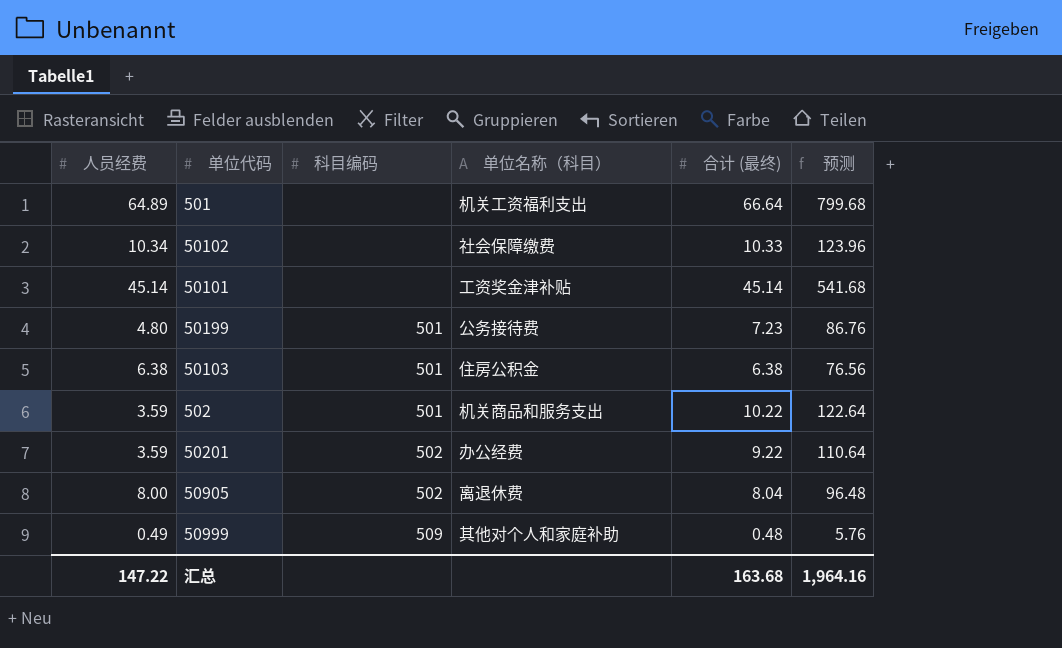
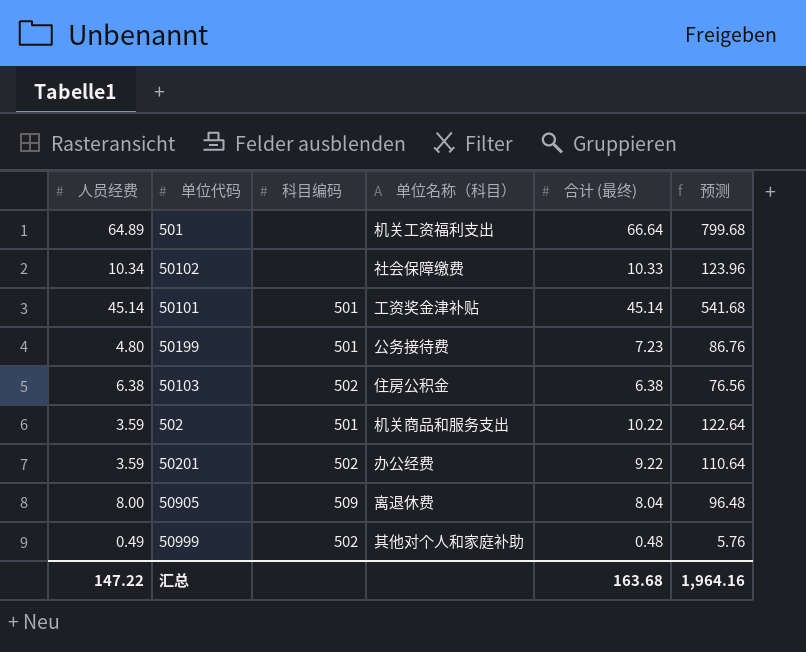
50101 | 科目编码: none -> 501
50103 | 科目编码: 501 -> 502
50905 | 科目编码: 502 -> 509
50999 | 科目编码: 509 -> 502

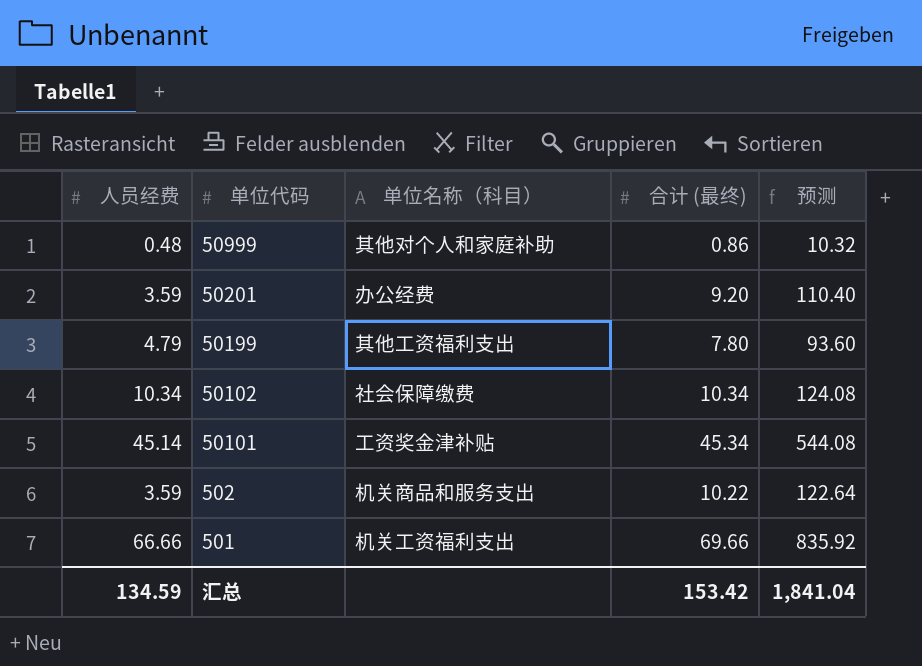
row order: none -> 单位代码 descending
column 科目编码 | position: 3 -> none
row 50103: 6.38 | 502 | 住房公积金 | 6.38 | 76.56 -> none
row 50905: 8.00 | 509 | 离退休费 | 8.04 | 96.48 -> none
50999 | 人员经费: 0.49 -> 0.48
50999 | 合计 (最终): 0.48 -> 0.86
50999 | 预测: 5.76 -> 10.32
50201 | 合计 (最终): 9.22 -> 9.20
50201 | 预测: 110.64 -> 110.40
50199 | 人员经费: 4.80 -> 4.79
50199 | 单位名称（科目）: 公务接待费 -> 其他工资福利支出
50199 | 合计 (最终): 7.23 -> 7.80
50199 | 预测: 86.76 -> 93.60
50102 | 合计 (最终): 10.33 -> 10.34
50102 | 预测: 123.96 -> 124.08
50101 | 合计 (最终): 45.14 -> 45.34
50101 | 预测: 541.68 -> 544.08
501 | 人员经费: 64.89 -> 66.66
501 | 合计 (最终): 66.64 -> 69.66
501 | 预测: 799.68 -> 835.92
汇总 | 人员经费: 147.22 -> 134.59
汇总 | 合计 (最终): 163.68 -> 153.42
汇总 | 预测: 1,964.16 -> 1,841.04

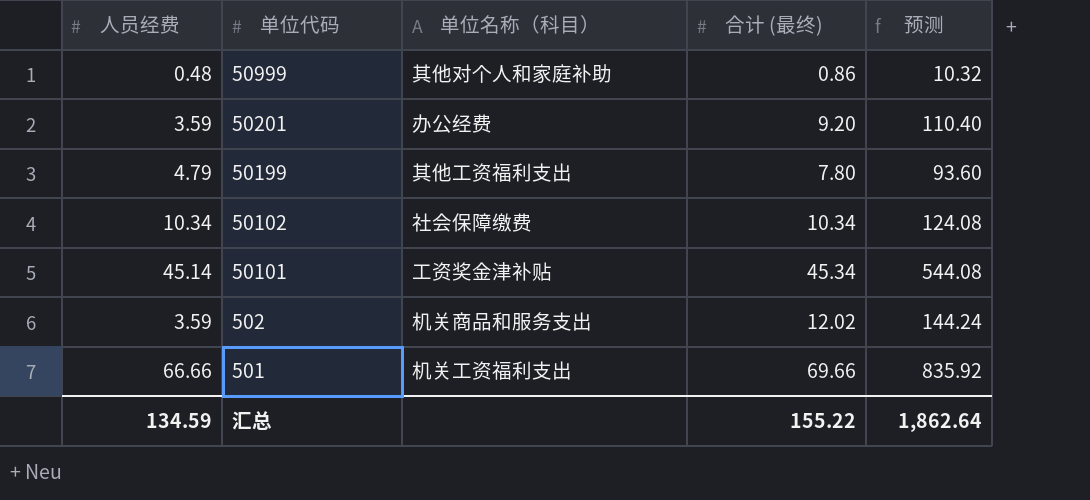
502 | 合计 (最终): 10.22 -> 12.02
502 | 预测: 122.64 -> 144.24
汇总 | 合计 (最终): 153.42 -> 155.22
汇总 | 预测: 1,841.04 -> 1,862.64

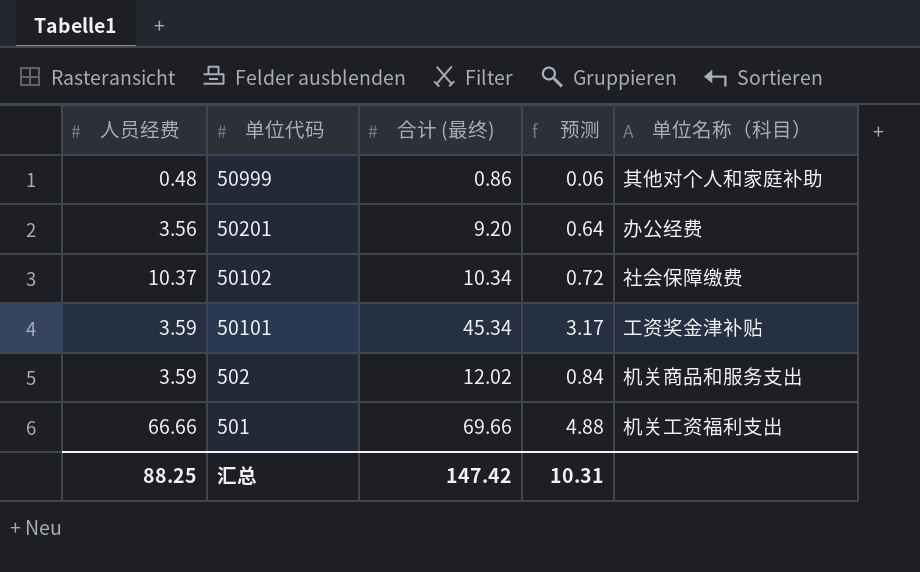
column 预测 | formula: [合计 (最终)] * 12 -> [合计 (最终)] * 0.07
column 单位名称（科目） | position: 3 -> 5
row 50199: 4.79 | 其他工资福利支出 | 7.80 | 93.60 -> none
50201 | 人员经费: 3.59 -> 3.56
50102 | 人员经费: 10.34 -> 10.37
50101 | 人员经费: 45.14 -> 3.59
汇总 | 人员经费: 134.59 -> 88.25
汇总 | 合计 (最终): 155.22 -> 147.42
汇总 | 预测: 1,862.64 -> 10.31

